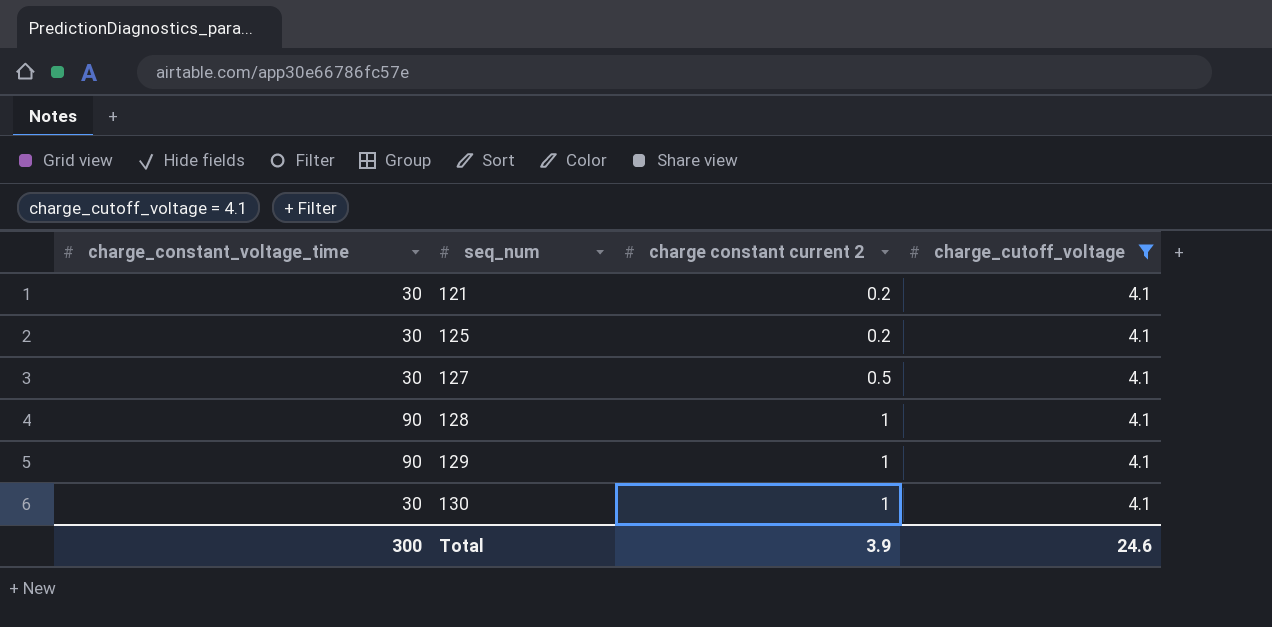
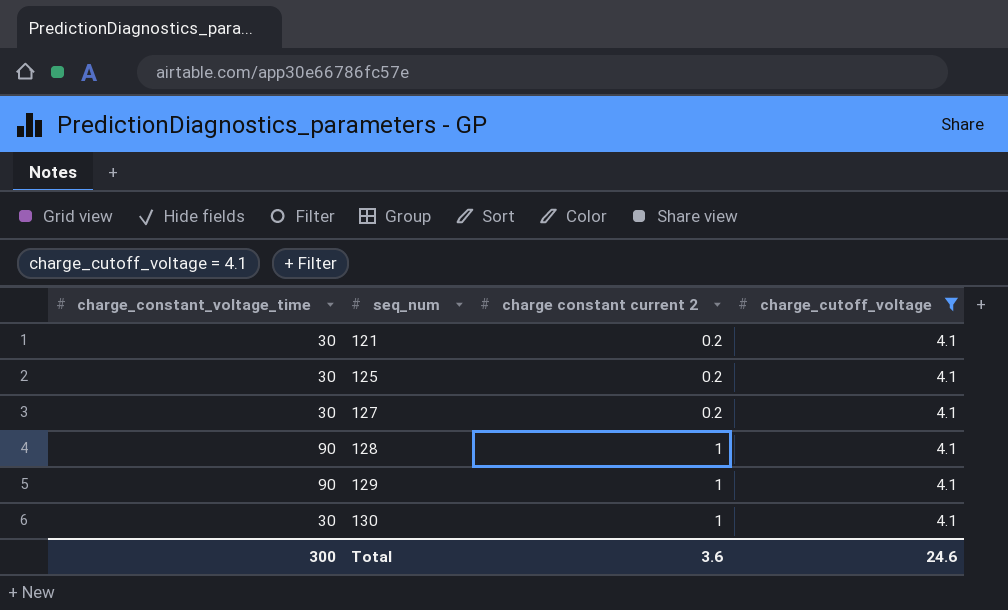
127 | charge constant current 2: 0.5 -> 0.2
Total | charge constant current 2: 3.9 -> 3.6

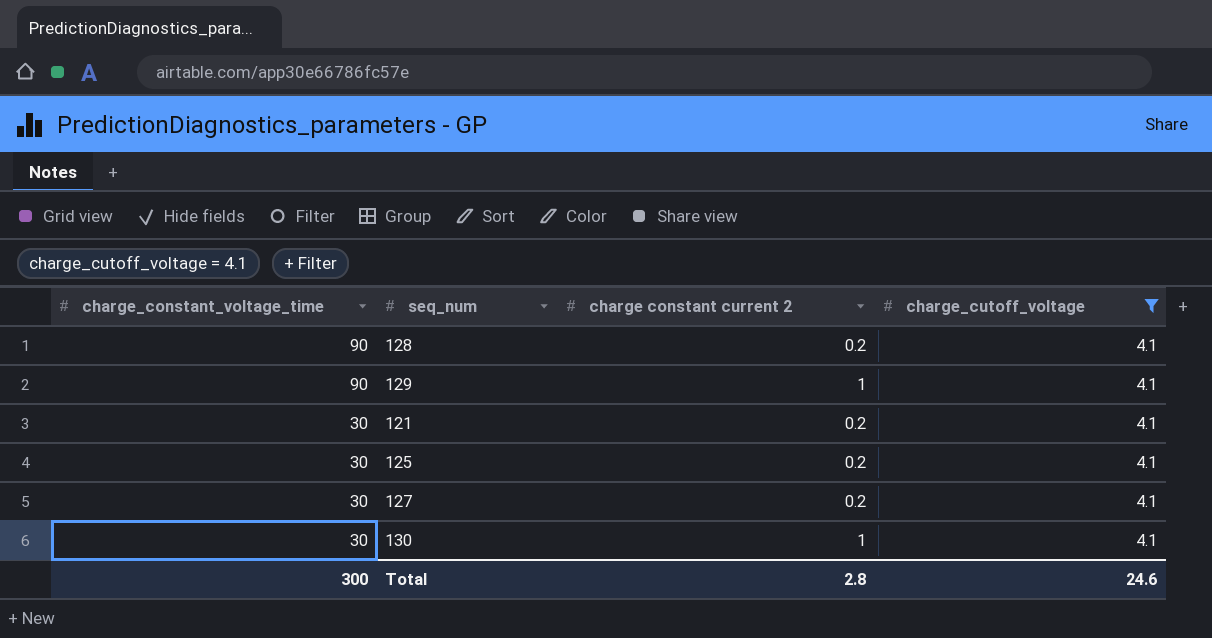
row order: seq_num ascending -> charge_constant_voltage_time descending
128 | charge constant current 2: 1 -> 0.2
Total | charge constant current 2: 3.6 -> 2.8

